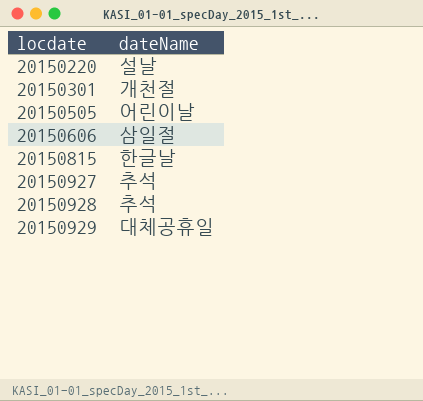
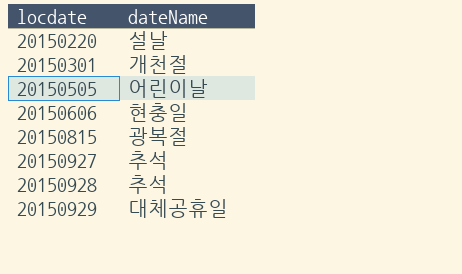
20150606 | dateName: 삼일절 -> 현충일
20150815 | dateName: 한글날 -> 광복절

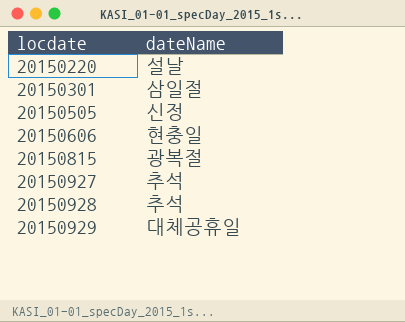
20150301 | dateName: 개천절 -> 삼일절
20150505 | dateName: 어린이날 -> 신정

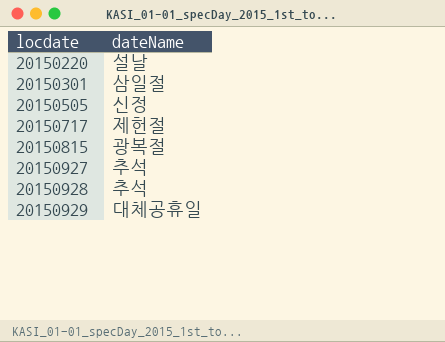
row 20150606: 현충일 -> none
row 20150717: none -> 제헌절

